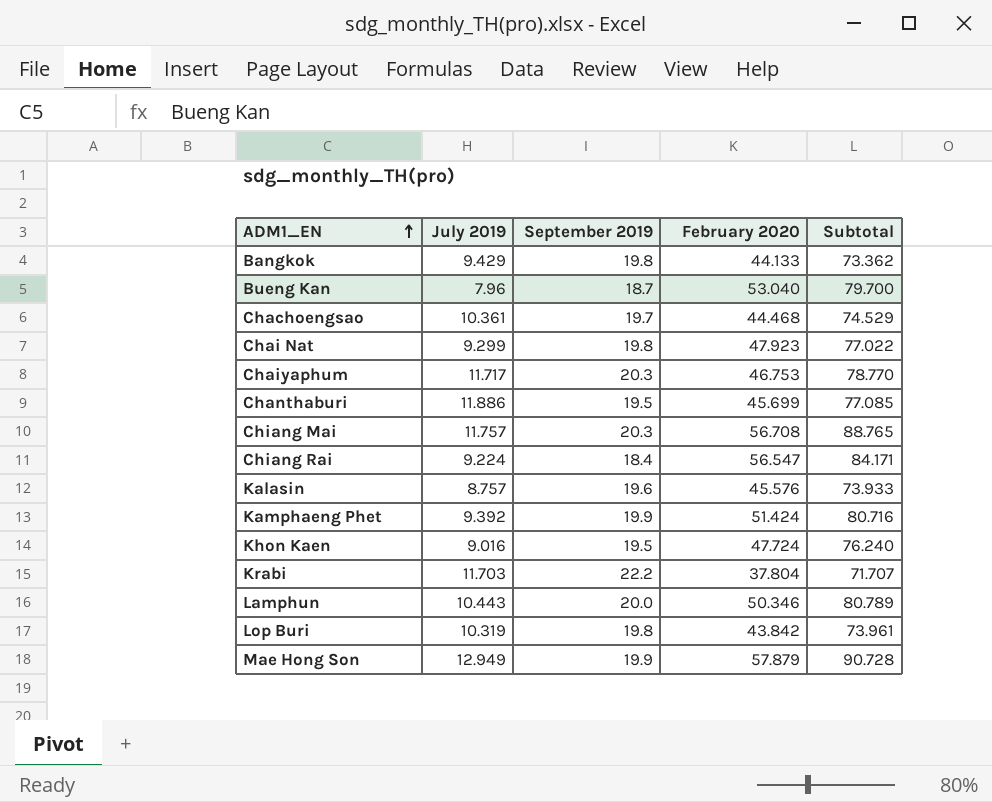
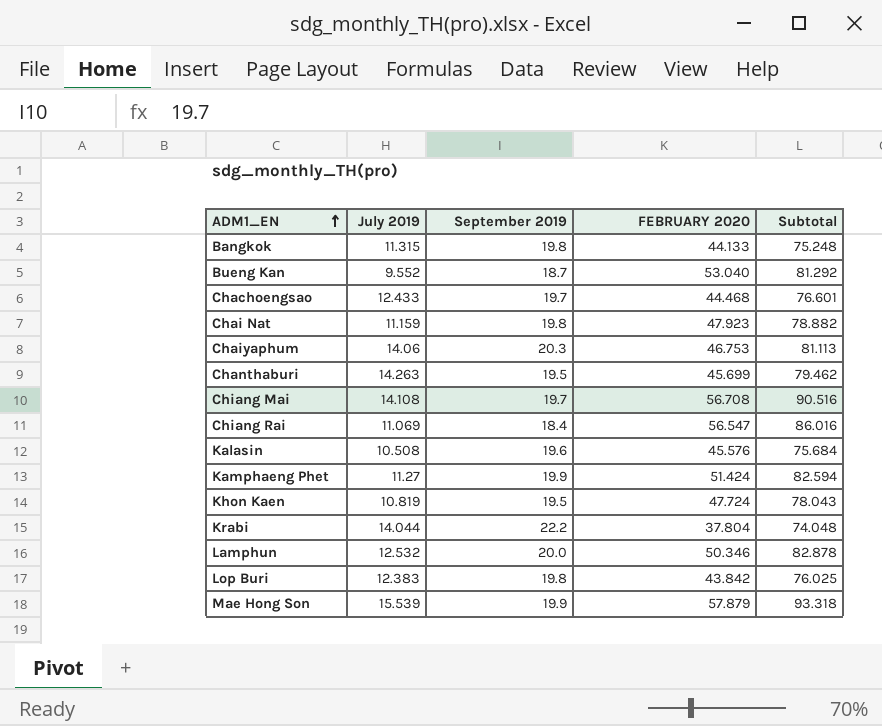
column name: February 2020 -> FEBRUARY 2020
Bangkok | July 2019: 9.429 -> 11.315
Bangkok | Subtotal: 73.362 -> 75.248
Bueng Kan | July 2019: 7.96 -> 9.552
Bueng Kan | Subtotal: 79.700 -> 81.292
Chachoengsao | July 2019: 10.361 -> 12.433
Chachoengsao | Subtotal: 74.529 -> 76.601
Chai Nat | July 2019: 9.299 -> 11.159
Chai Nat | Subtotal: 77.022 -> 78.882
Chaiyaphum | July 2019: 11.717 -> 14.06
Chaiyaphum | Subtotal: 78.770 -> 81.113
Chanthaburi | July 2019: 11.886 -> 14.263
Chanthaburi | Subtotal: 77.085 -> 79.462
Chiang Mai | July 2019: 11.757 -> 14.108
Chiang Mai | September 2019: 20.3 -> 19.7
Chiang Mai | Subtotal: 88.765 -> 90.516
Chiang Rai | July 2019: 9.224 -> 11.069
Chiang Rai | Subtotal: 84.171 -> 86.016
Kalasin | July 2019: 8.757 -> 10.508
Kalasin | Subtotal: 73.933 -> 75.684
Kamphaeng Phet | July 2019: 9.392 -> 11.27
Kamphaeng Phet | Subtotal: 80.716 -> 82.594
Khon Kaen | July 2019: 9.016 -> 10.819
Khon Kaen | Subtotal: 76.240 -> 78.043
Krabi | July 2019: 11.703 -> 14.044
Krabi | Subtotal: 71.707 -> 74.048
Lamphun | July 2019: 10.443 -> 12.532
Lamphun | Subtotal: 80.789 -> 82.878
Lop Buri | July 2019: 10.319 -> 12.383
Lop Buri | Subtotal: 73.961 -> 76.025
Mae Hong Son | July 2019: 12.949 -> 15.539
Mae Hong Son | Subtotal: 90.728 -> 93.318

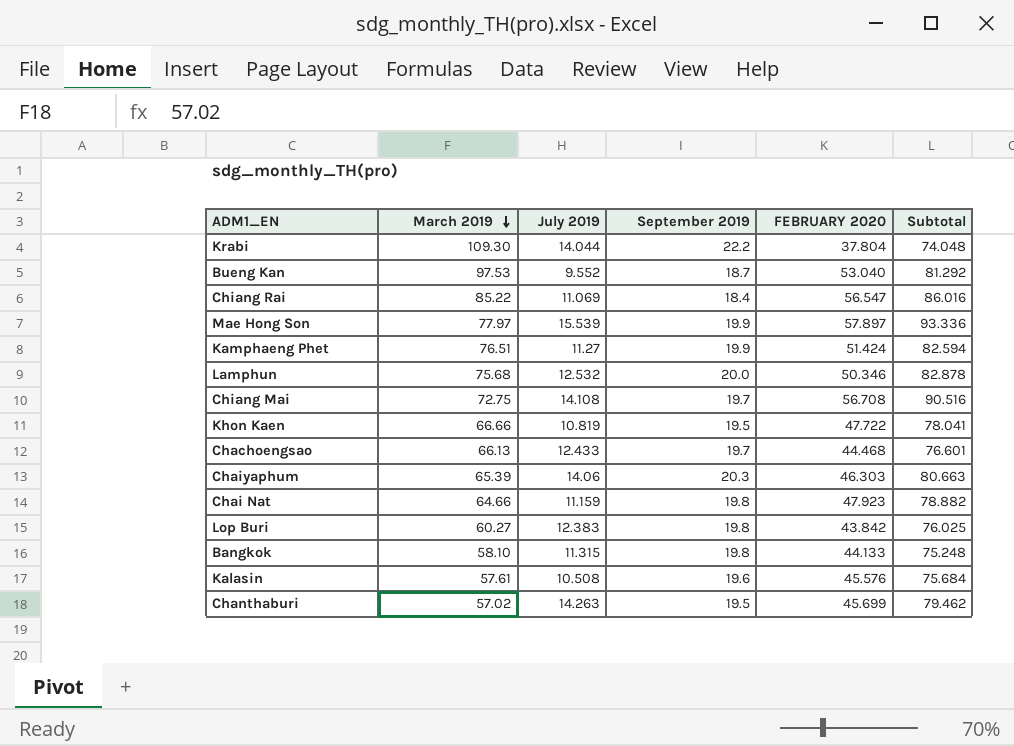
row order: ADM1_EN ascending -> March 2019 descending
column March 2019 | position: none -> 2
Mae Hong Son | FEBRUARY 2020: 57.879 -> 57.897
Mae Hong Son | Subtotal: 93.318 -> 93.336
Khon Kaen | FEBRUARY 2020: 47.724 -> 47.722
Khon Kaen | Subtotal: 78.043 -> 78.041
Chaiyaphum | FEBRUARY 2020: 46.753 -> 46.303
Chaiyaphum | Subtotal: 81.113 -> 80.663

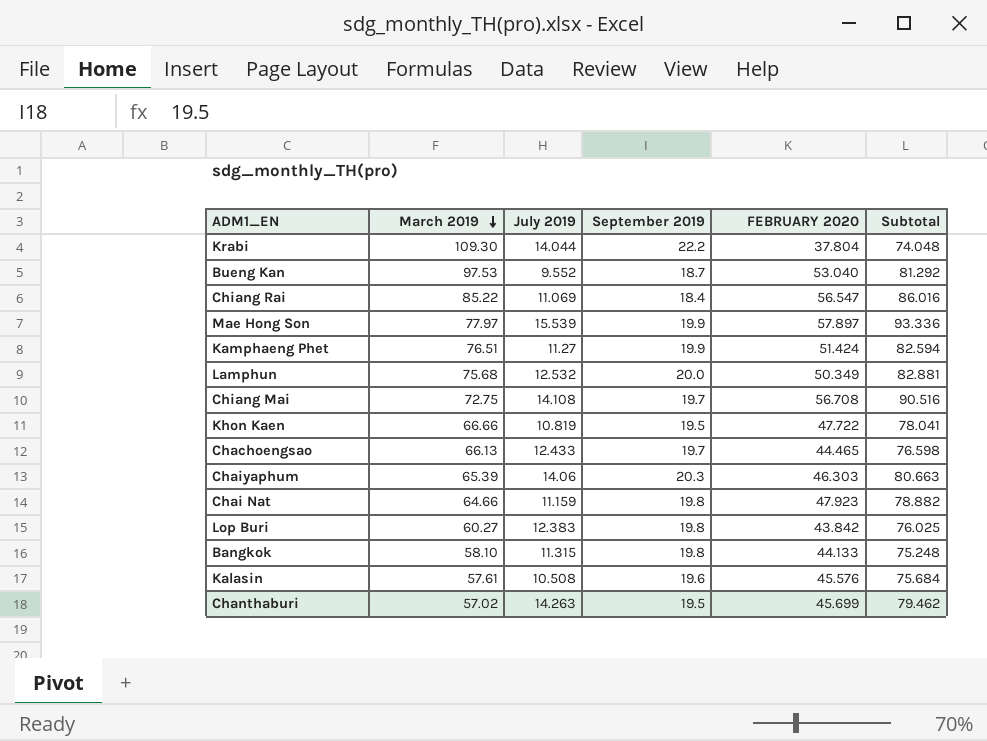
Lamphun | FEBRUARY 2020: 50.346 -> 50.349
Lamphun | Subtotal: 82.878 -> 82.881
Chachoengsao | FEBRUARY 2020: 44.468 -> 44.465
Chachoengsao | Subtotal: 76.601 -> 76.598

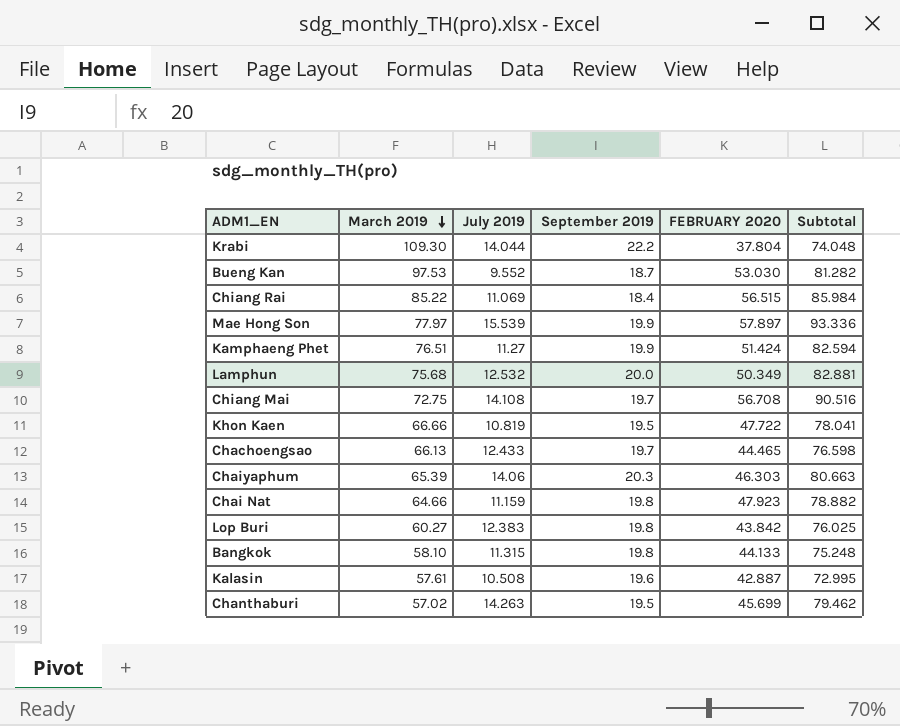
Bueng Kan | FEBRUARY 2020: 53.040 -> 53.030
Bueng Kan | Subtotal: 81.292 -> 81.282
Chiang Rai | FEBRUARY 2020: 56.547 -> 56.515
Chiang Rai | Subtotal: 86.016 -> 85.984
Kalasin | FEBRUARY 2020: 45.576 -> 42.887
Kalasin | Subtotal: 75.684 -> 72.995

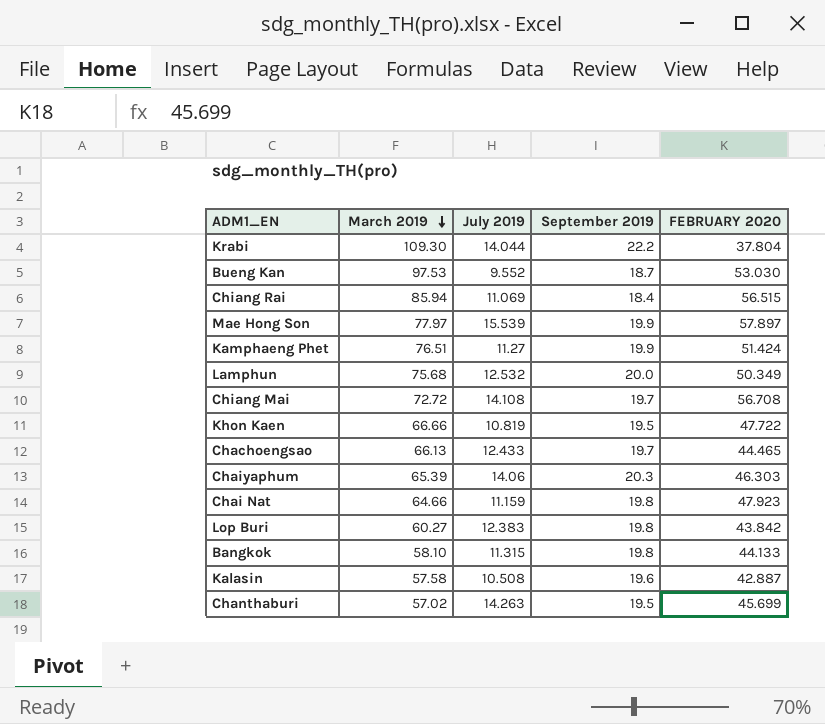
column Subtotal | formula: [July 2019] + [September 2019] + [FEBRUARY 2020] -> none
Chiang Rai | March 2019: 85.22 -> 85.94
Chiang Mai | March 2019: 72.75 -> 72.72
Kalasin | March 2019: 57.61 -> 57.58

